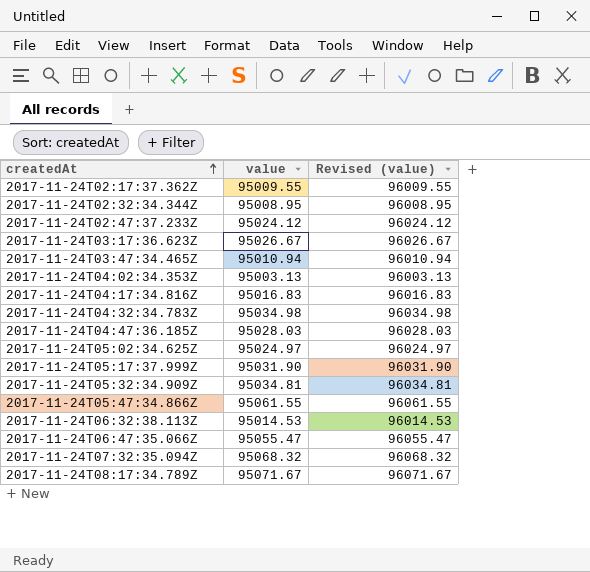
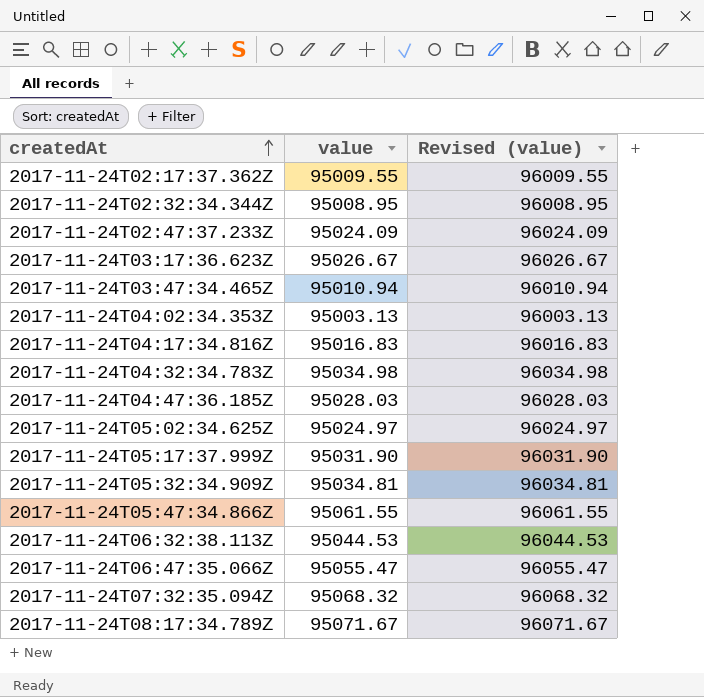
2017-11-24T02:47:37.233Z | value: 95024.12 -> 95024.09
2017-11-24T02:47:37.233Z | Revised (value): 96024.12 -> 96024.09
2017-11-24T06:32:38.113Z | value: 95014.53 -> 95044.53
2017-11-24T06:32:38.113Z | Revised (value): 96014.53 -> 96044.53

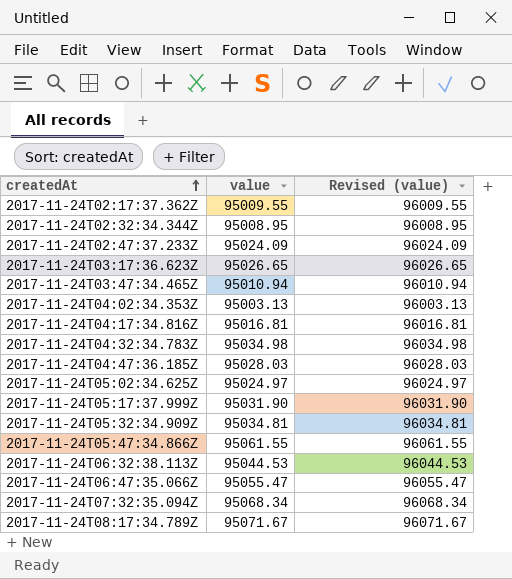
2017-11-24T03:17:36.623Z | value: 95026.67 -> 95026.65
2017-11-24T03:17:36.623Z | Revised (value): 96026.67 -> 96026.65
2017-11-24T04:17:34.816Z | value: 95016.83 -> 95016.81
2017-11-24T04:17:34.816Z | Revised (value): 96016.83 -> 96016.81
2017-11-24T07:32:35.094Z | value: 95068.32 -> 95068.34
2017-11-24T07:32:35.094Z | Revised (value): 96068.32 -> 96068.34

